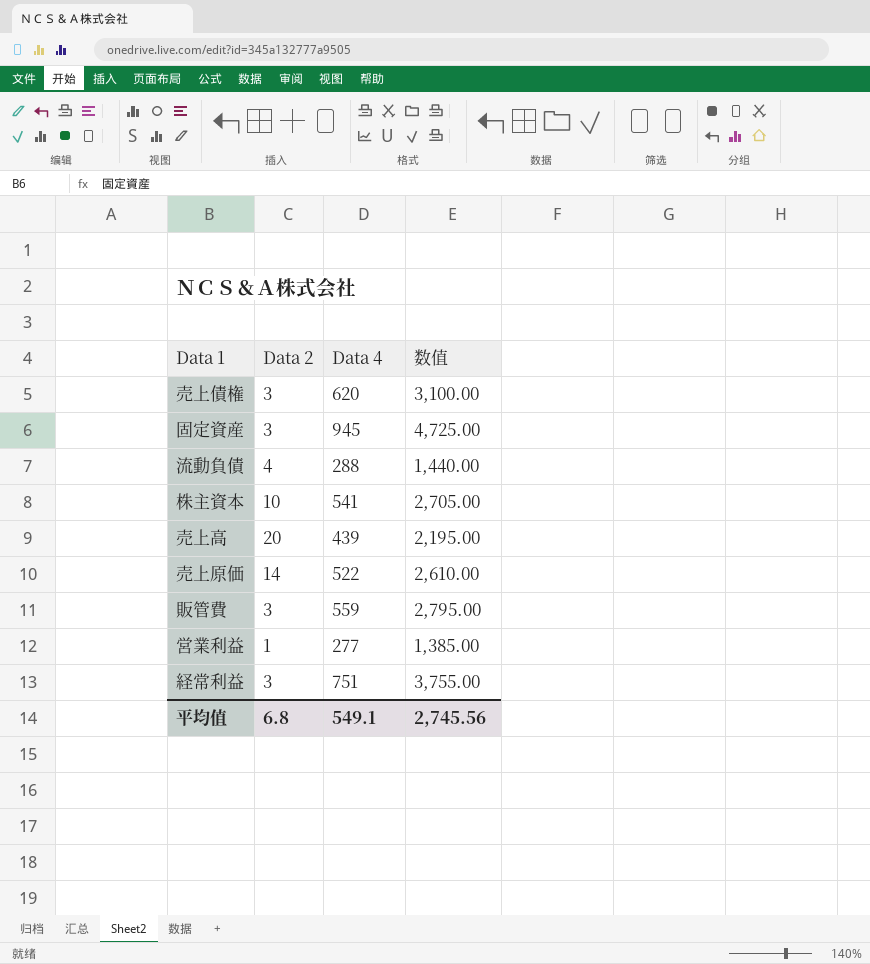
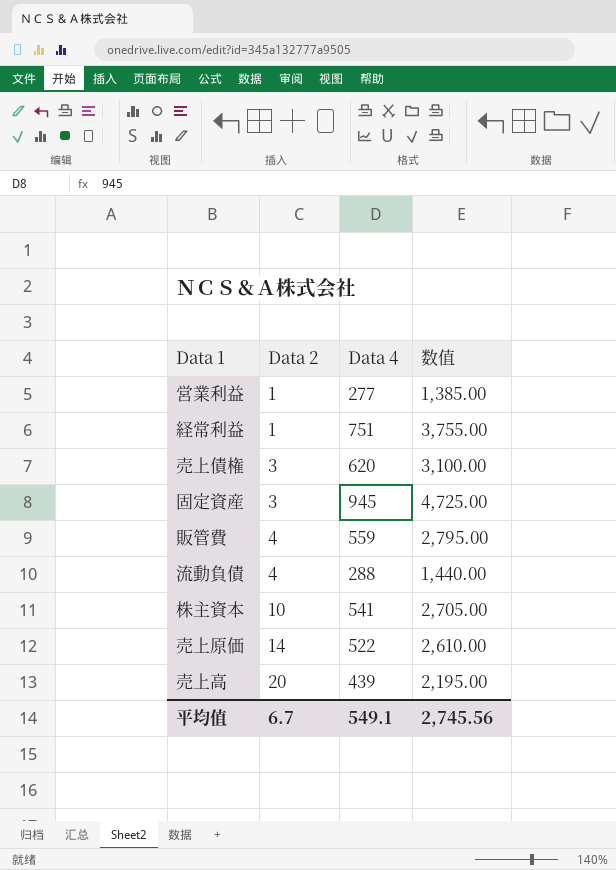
row order: none -> Data 2 ascending
経常利益 | Data 2: 3 -> 1
販管費 | Data 2: 3 -> 4
平均值 | Data 2: 6.8 -> 6.7

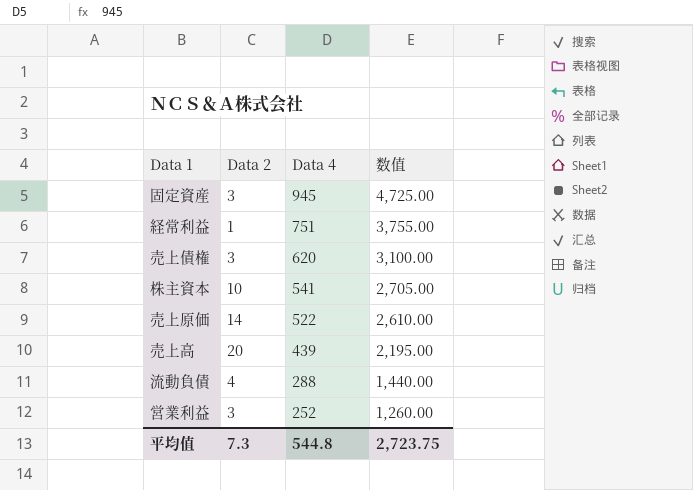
row order: Data 2 ascending -> Data 4 descending
row 販管費: 4 | 559 | 2,795.00 -> none
営業利益 | Data 2: 1 -> 3
営業利益 | Data 4: 277 -> 252
営業利益 | 数值: 1,385.00 -> 1,260.00
平均值 | Data 2: 6.7 -> 7.3
平均值 | Data 4: 549.1 -> 544.8
平均值 | 数值: 2,745.56 -> 2,723.75

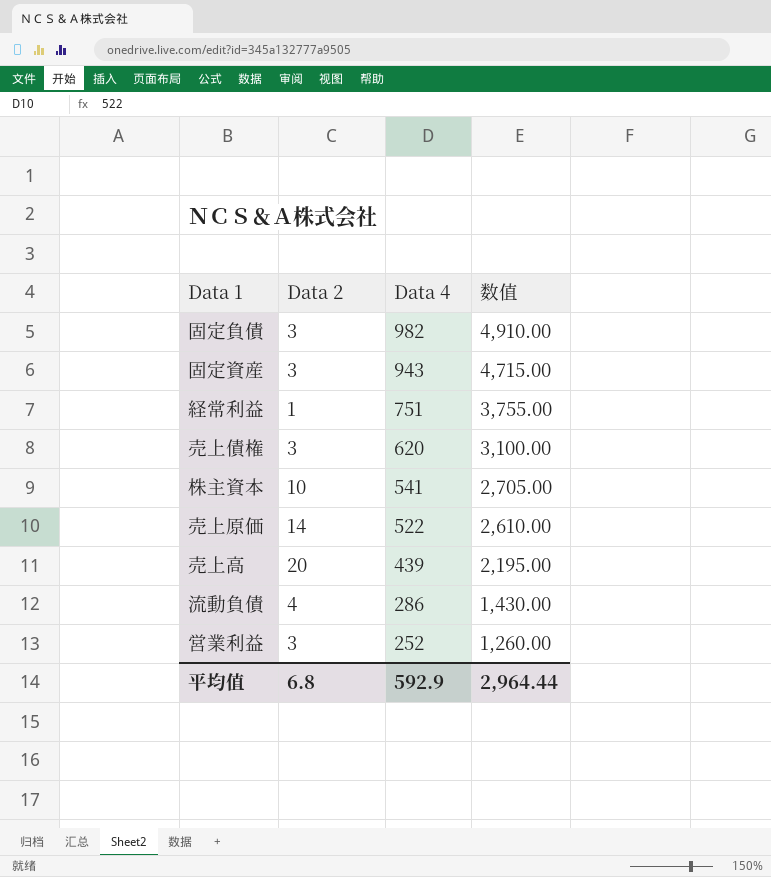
row 固定負債: none -> 3 | 982 | 4,910.00
固定資産 | Data 4: 945 -> 943
固定資産 | 数值: 4,725.00 -> 4,715.00
流動負債 | Data 4: 288 -> 286
流動負債 | 数值: 1,440.00 -> 1,430.00
平均值 | Data 2: 7.3 -> 6.8
平均值 | Data 4: 544.8 -> 592.9
平均值 | 数值: 2,723.75 -> 2,964.44

